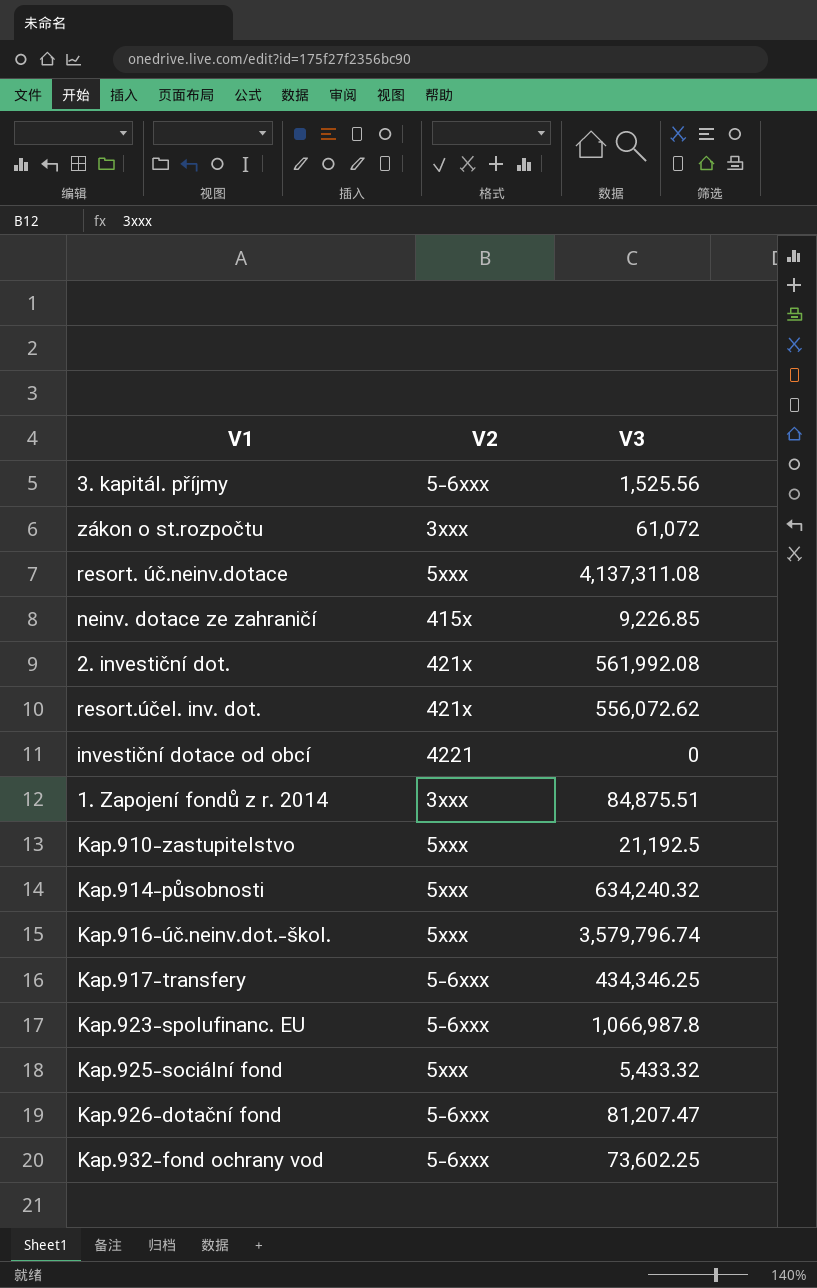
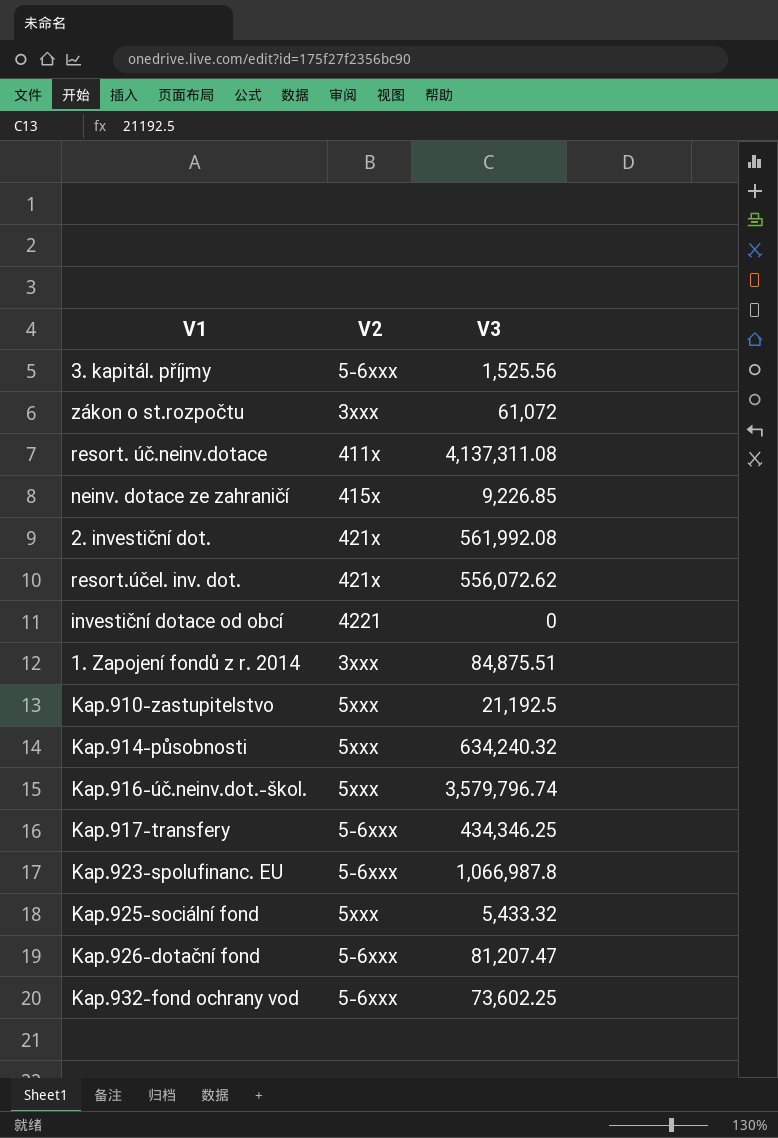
resort. úč.neinv.dotace | V2: 5xxx -> 411x

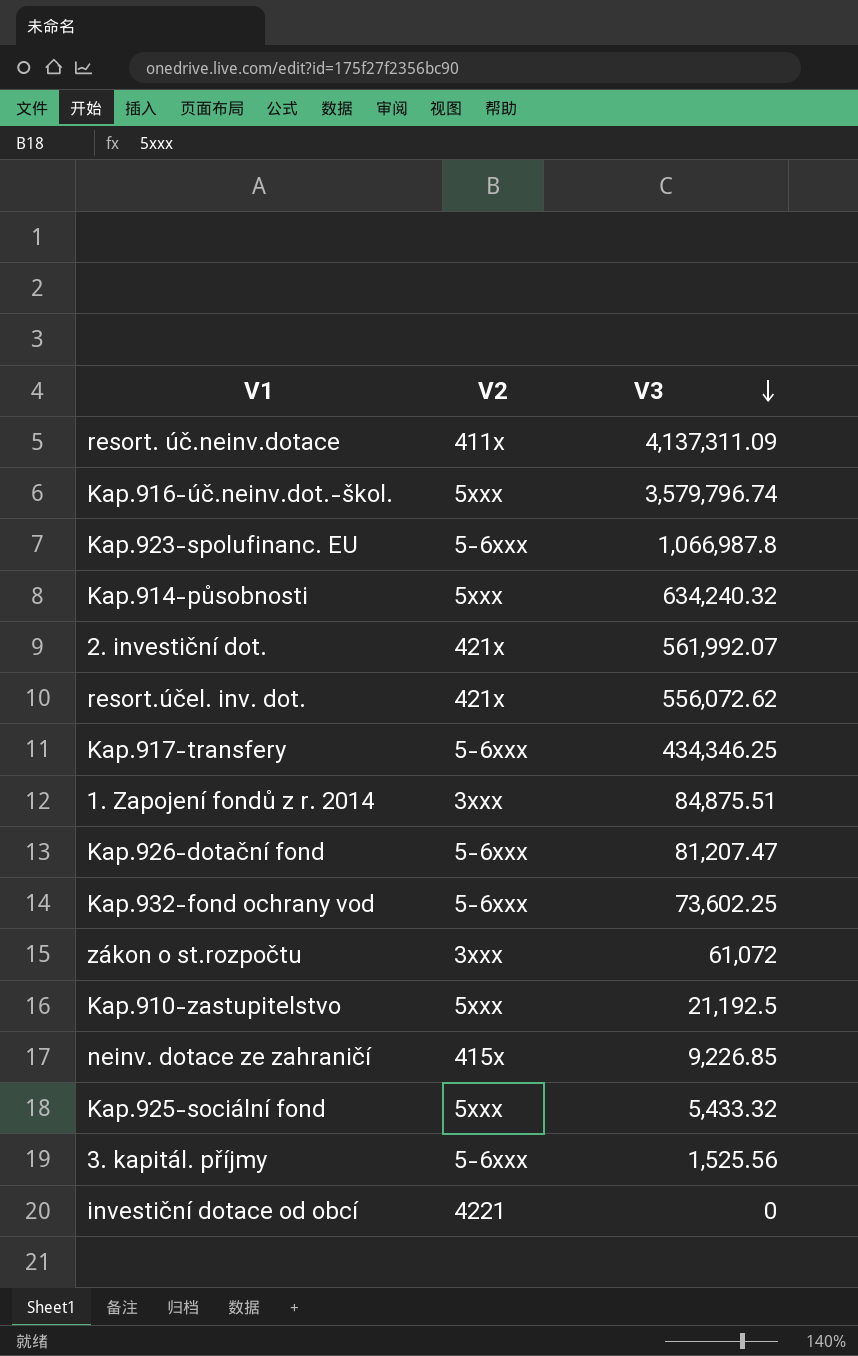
row order: none -> V3 descending
resort. úč.neinv.dotace | V3: 4,137,311.08 -> 4,137,311.09
2. investiční dot. | V3: 561,992.08 -> 561,992.07

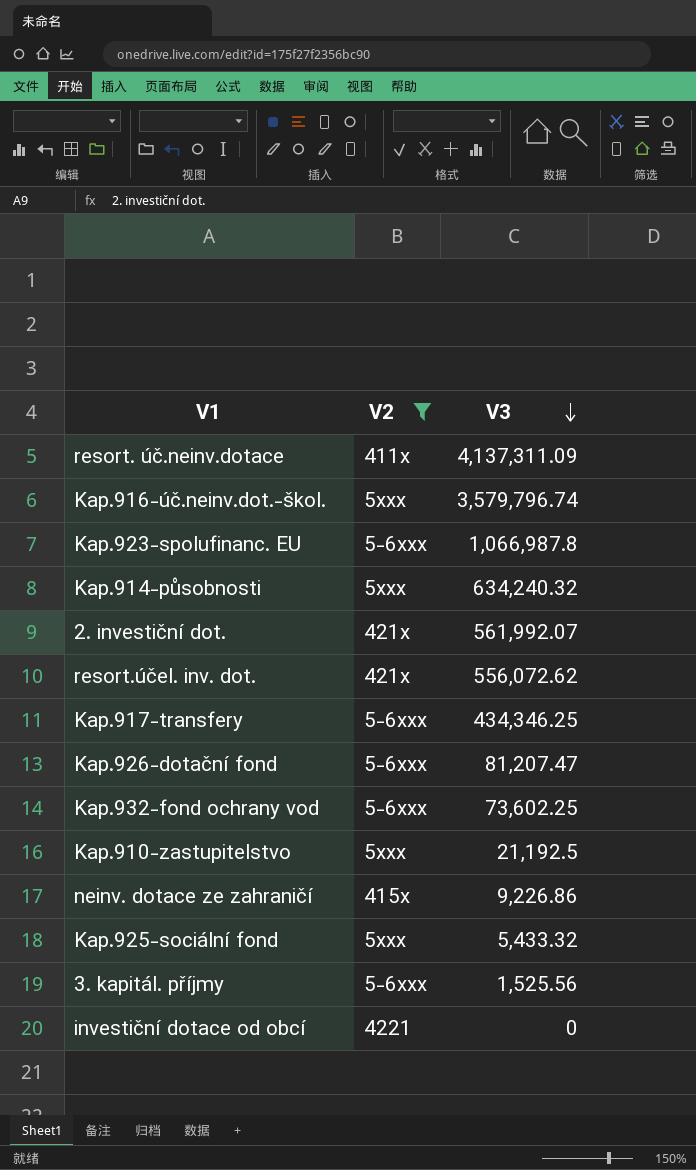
filter: none -> V2 != 3xxx
neinv. dotace ze zahraničí | V3: 9,226.85 -> 9,226.86

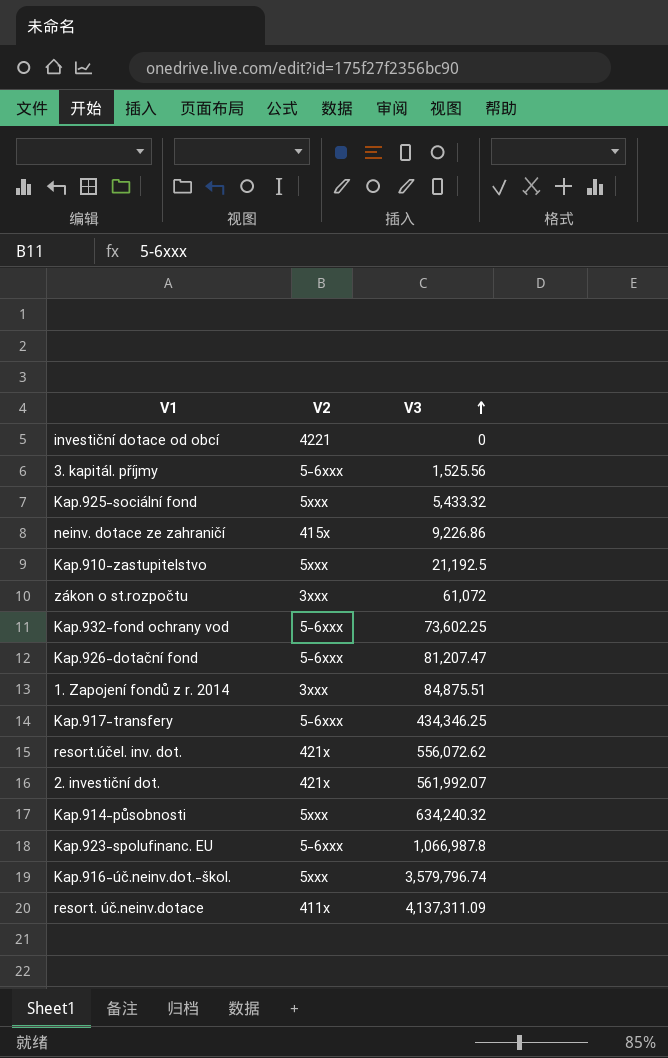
filter: V2 != 3xxx -> none
row order: V3 descending -> V3 ascending

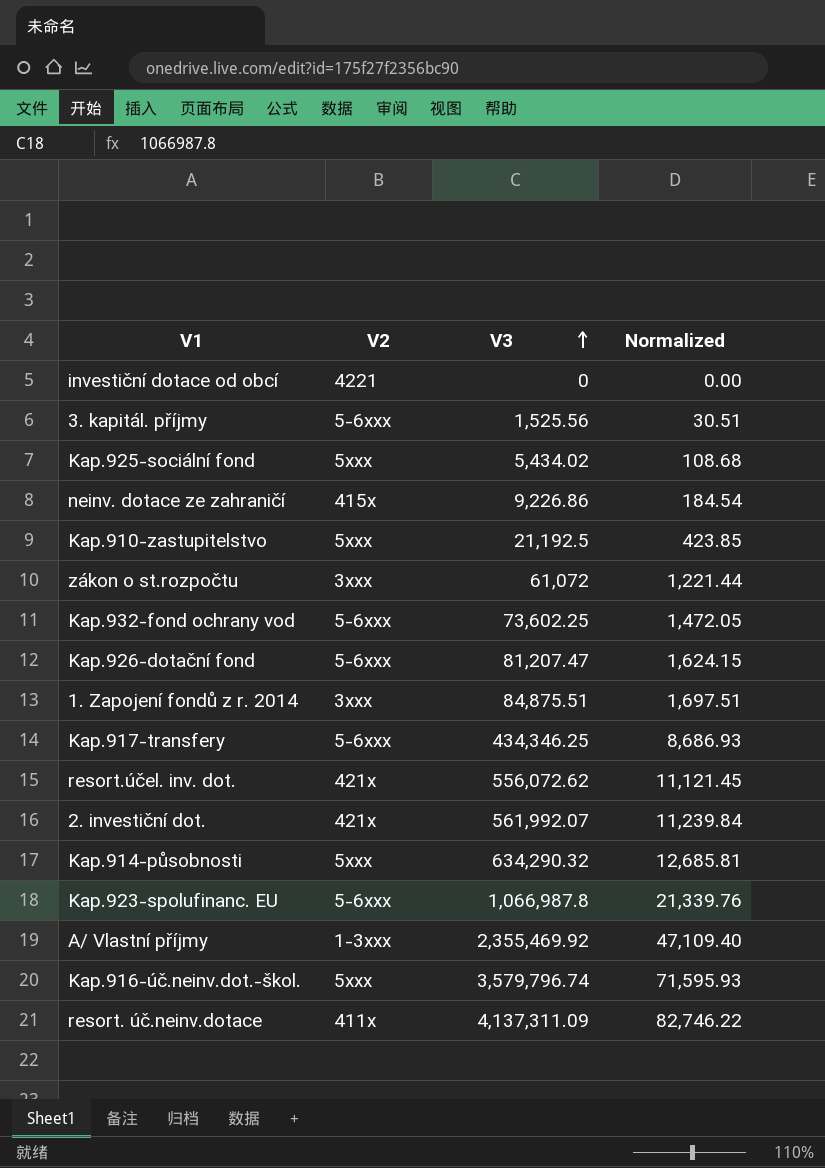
column Normalized | formula: none -> [V3] * 0.02
Kap.925-sociální fond | V3: 5,433.32 -> 5,434.02
Kap.914-působnosti | V3: 634,240.32 -> 634,290.32
row A/ Vlastní příjmy: none -> 1-3xxx | 2,355,469.92 | 47,109.40

